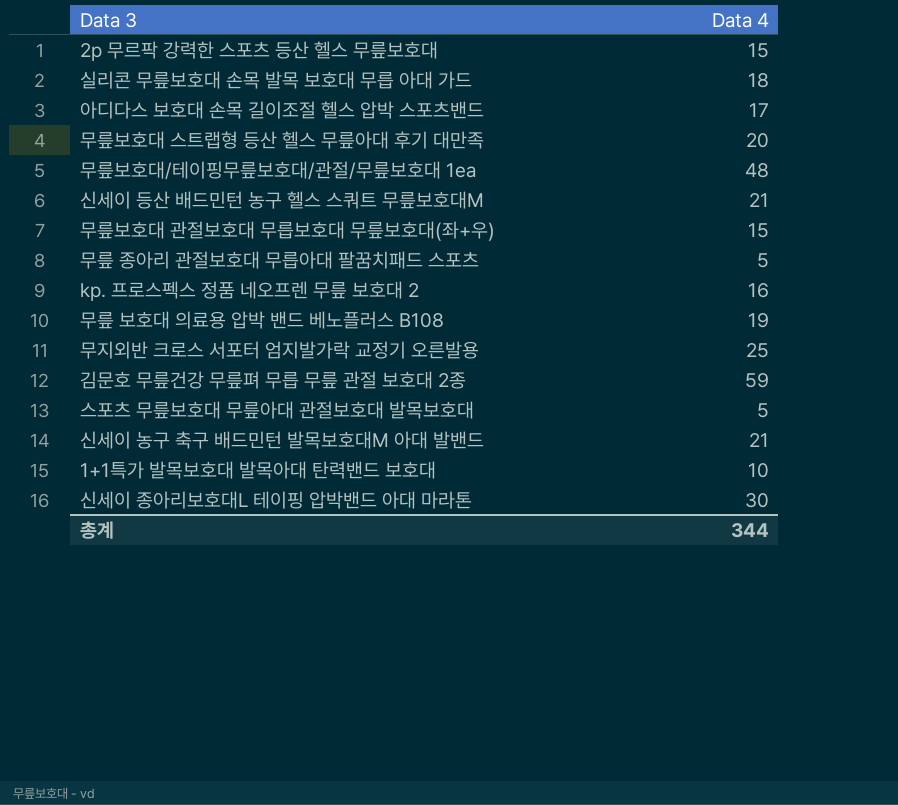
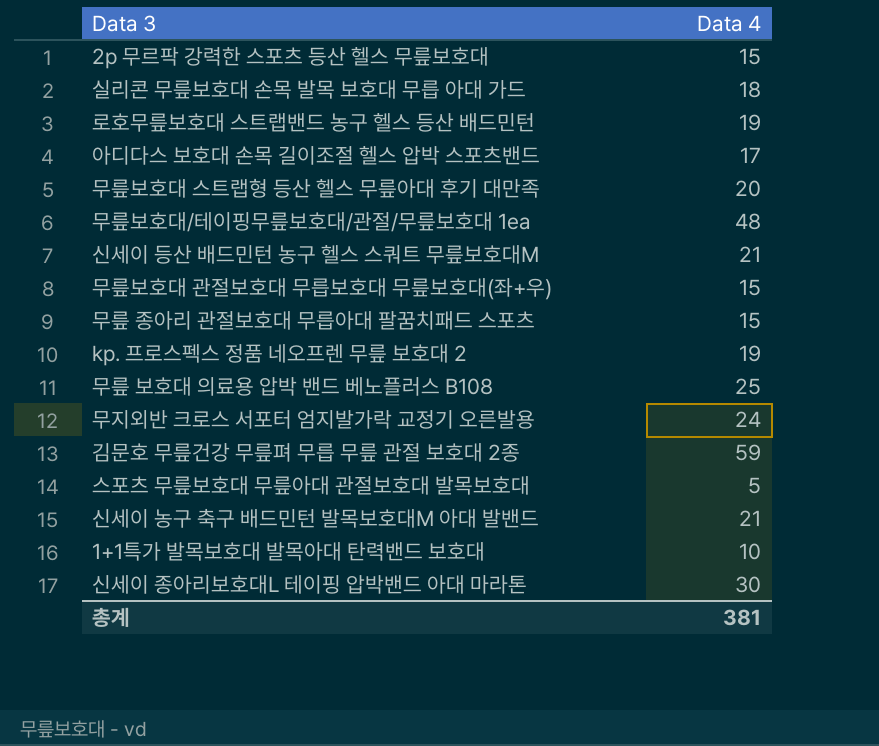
row 로호무릎보호대 스트랩밴드 농구 헬스 등산 배드민턴: none -> 19
무릎 종아리 관절보호대 무릅아대 팔꿈치패드 스포츠 | Data 4: 5 -> 15
kp. 프로스펙스 정품 네오프렌 무릎 보호대 2 | Data 4: 16 -> 19
무릎 보호대 의료용 압박 밴드 베노플러스 B108 | Data 4: 19 -> 25
무지외반 크로스 서포터 엄지발가락 교정기 오른발용 | Data 4: 25 -> 24
총계 | Data 4: 344 -> 381

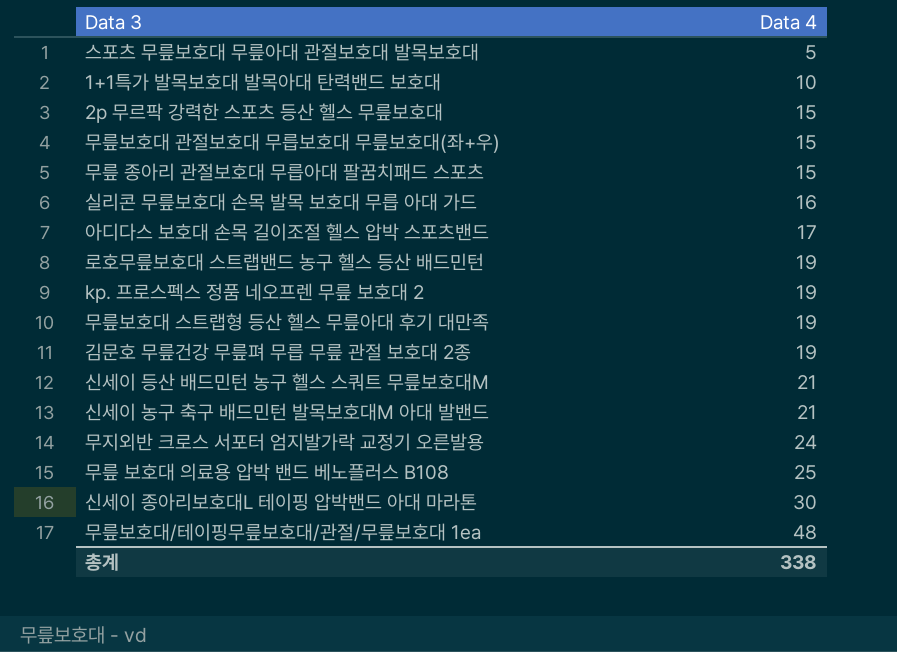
row order: none -> Data 4 ascending
실리콘 무릎보호대 손목 발목 보호대 무릅 아대 가드 | Data 4: 18 -> 16
무릎보호대 스트랩형 등산 헬스 무릎아대 후기 대만족 | Data 4: 20 -> 19
김문호 무릎건강 무릎펴 무릅 무릎 관절 보호대 2종 | Data 4: 59 -> 19
총계 | Data 4: 381 -> 338

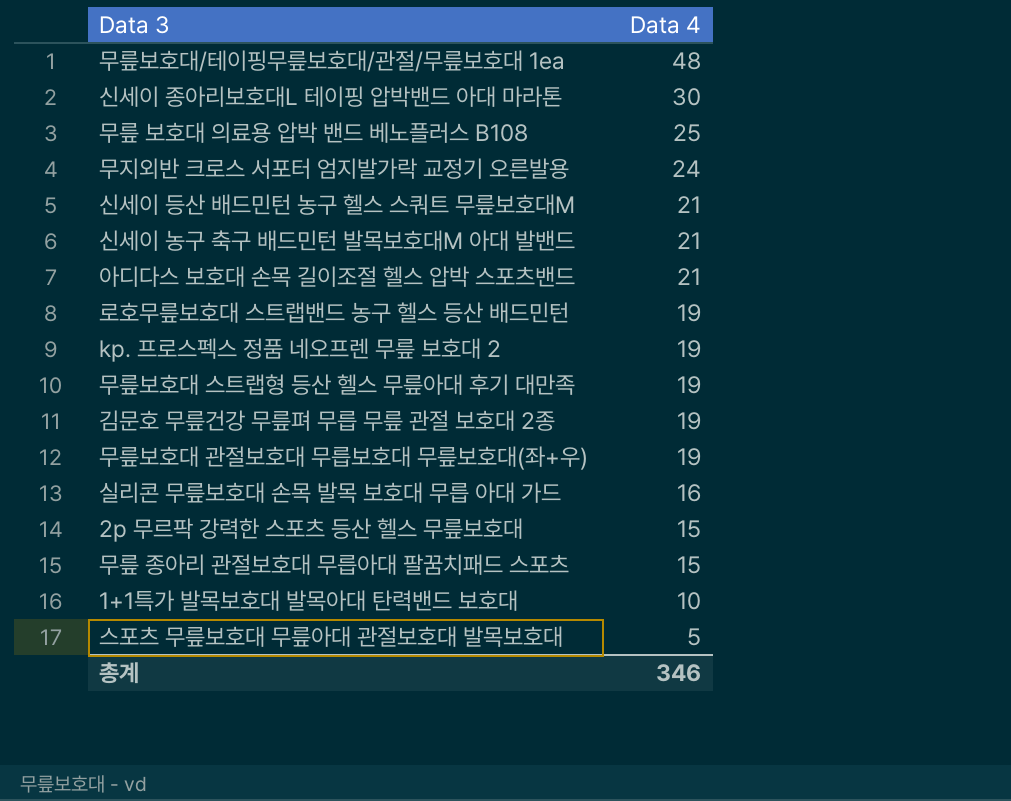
row order: Data 4 ascending -> Data 4 descending
아디다스 보호대 손목 길이조절 헬스 압박 스포츠밴드 | Data 4: 17 -> 21
무릎보호대 관절보호대 무릅보호대 무릎보호대(좌+우) | Data 4: 15 -> 19
총계 | Data 4: 338 -> 346

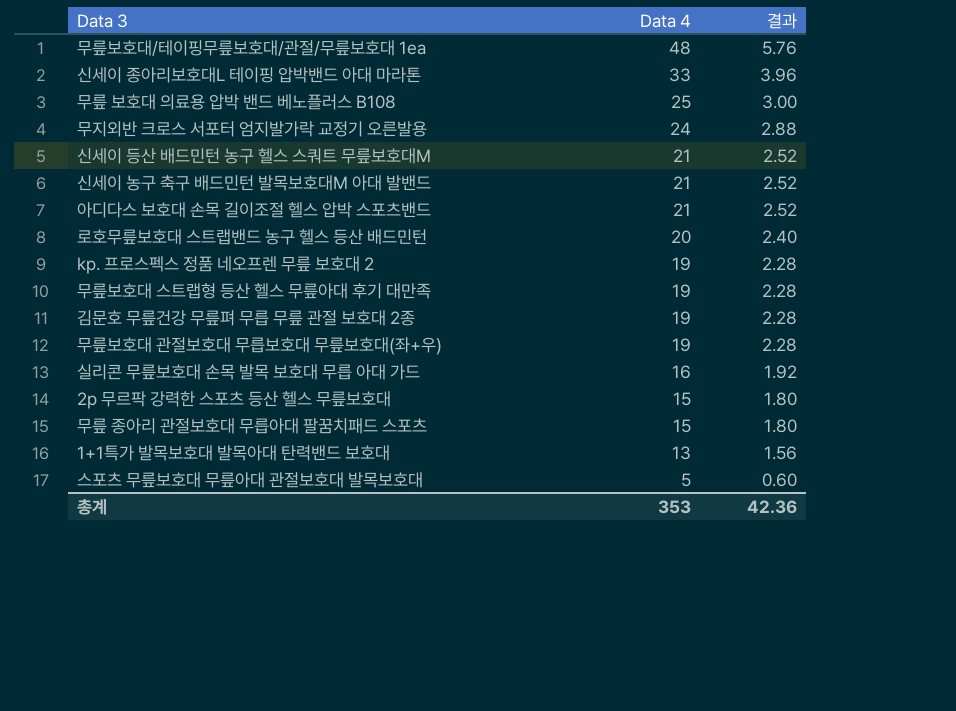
column 결과 | formula: none -> [Data 4] * 0.12
신세이 종아리보호대L 테이핑 압박밴드 아대 마라톤 | Data 4: 30 -> 33
로호무릎보호대 스트랩밴드 농구 헬스 등산 배드민턴 | Data 4: 19 -> 20
1+1특가 발목보호대 발목아대 탄력밴드 보호대 | Data 4: 10 -> 13
총계 | Data 4: 346 -> 353

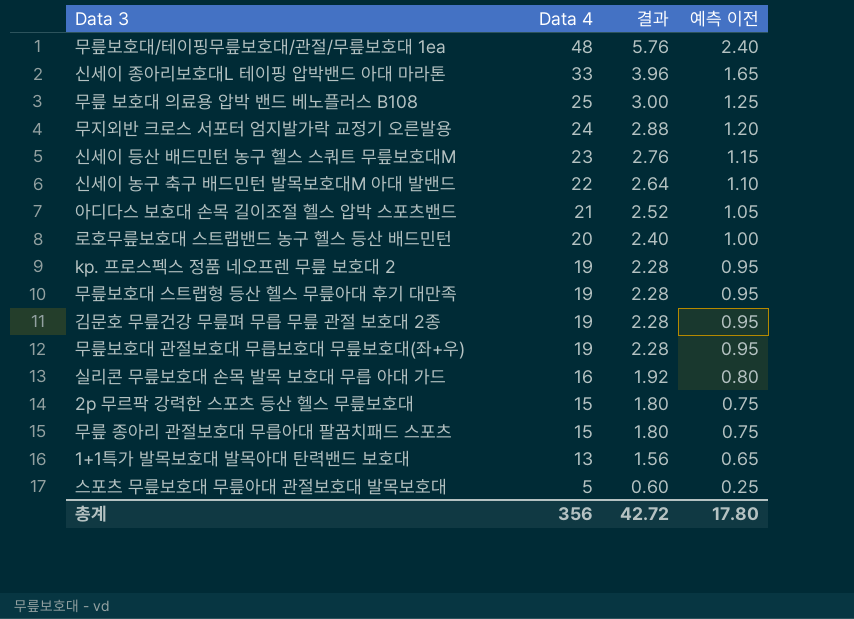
column 예측 이전 | formula: none -> [Data 4] * 0.05
신세이 등산 배드민턴 농구 헬스 스쿼트 무릎보호대M | Data 4: 21 -> 23
신세이 등산 배드민턴 농구 헬스 스쿼트 무릎보호대M | 결과: 2.52 -> 2.76
신세이 농구 축구 배드민턴 발목보호대M 아대 발밴드 | Data 4: 21 -> 22
신세이 농구 축구 배드민턴 발목보호대M 아대 발밴드 | 결과: 2.52 -> 2.64
총계 | Data 4: 353 -> 356
총계 | 결과: 42.36 -> 42.72

